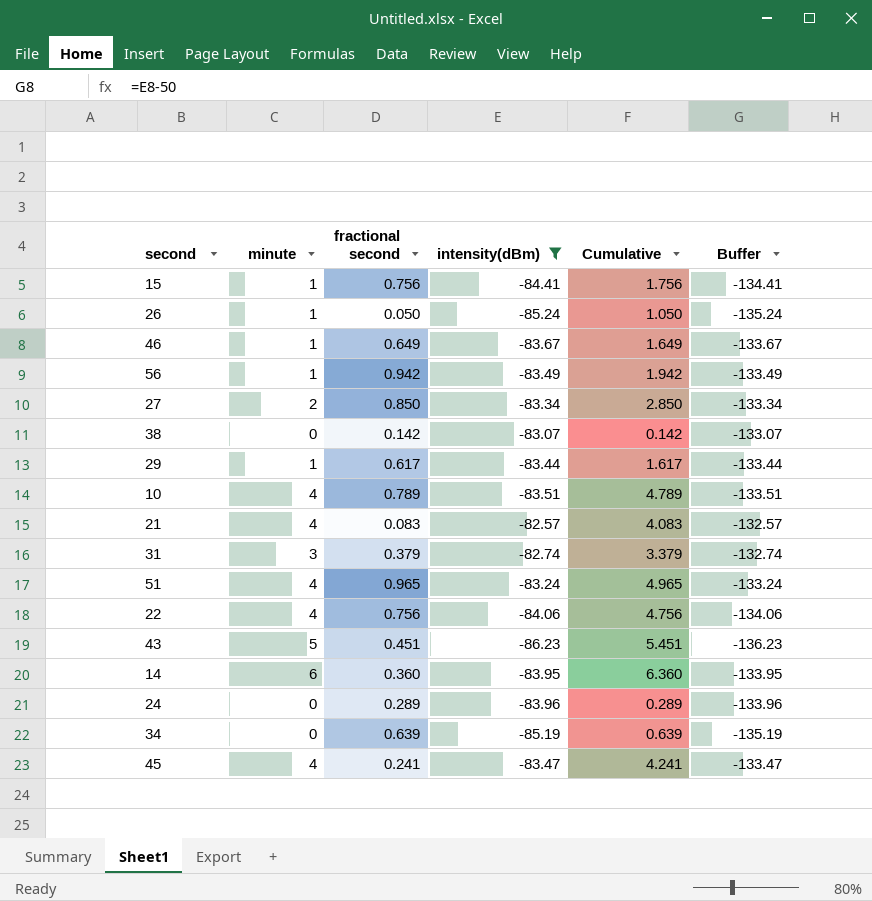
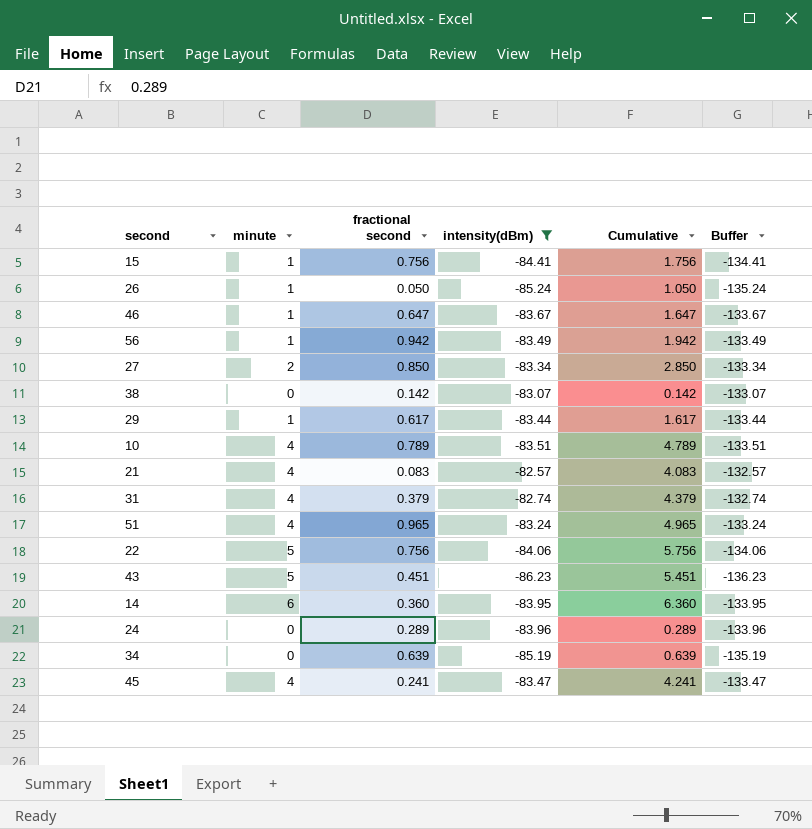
46 | fractional second: 0.649 -> 0.647
46 | Cumulative: 1.649 -> 1.647
31 | minute: 3 -> 4
31 | Cumulative: 3.379 -> 4.379
22 | minute: 4 -> 5
22 | Cumulative: 4.756 -> 5.756

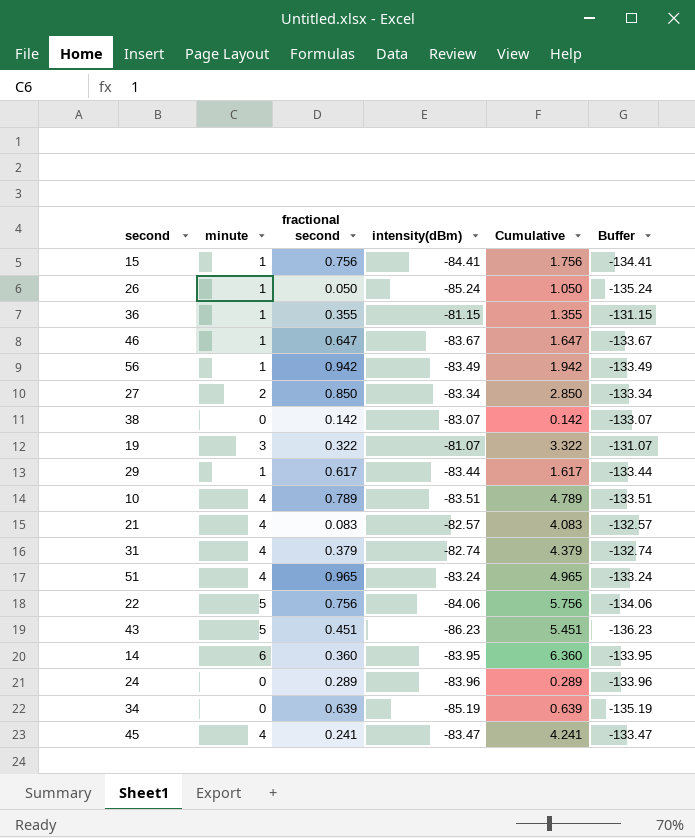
filter: intensity(dBm) <= -82.57 -> none

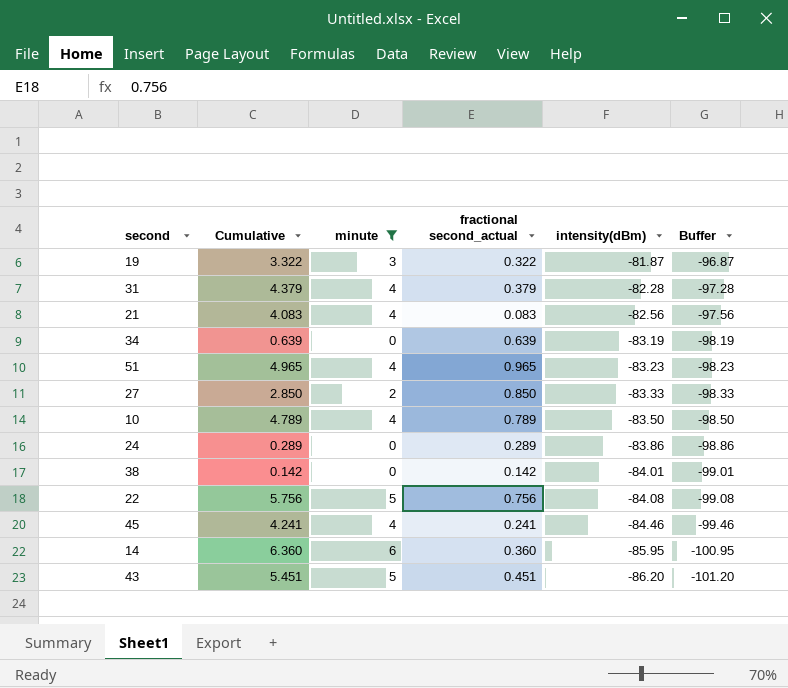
filter: none -> minute != 1
row order: none -> intensity(dBm) descending
column Cumulative | position: 5 -> 2
column name: fractional second -> fractional second_actual
column Buffer | formula: [intensity(dBm)] - 50 -> [intensity(dBm)] - 15
19 | intensity(dBm): -81.07 -> -81.87
31 | intensity(dBm): -82.74 -> -82.28
21 | intensity(dBm): -82.57 -> -82.56
34 | intensity(dBm): -85.19 -> -83.19
51 | intensity(dBm): -83.24 -> -83.23
27 | intensity(dBm): -83.34 -> -83.33
10 | intensity(dBm): -83.51 -> -83.50
24 | intensity(dBm): -83.96 -> -83.86
38 | intensity(dBm): -83.07 -> -84.01
22 | intensity(dBm): -84.06 -> -84.08
45 | intensity(dBm): -83.47 -> -84.46
14 | intensity(dBm): -83.95 -> -85.95
43 | intensity(dBm): -86.23 -> -86.20

